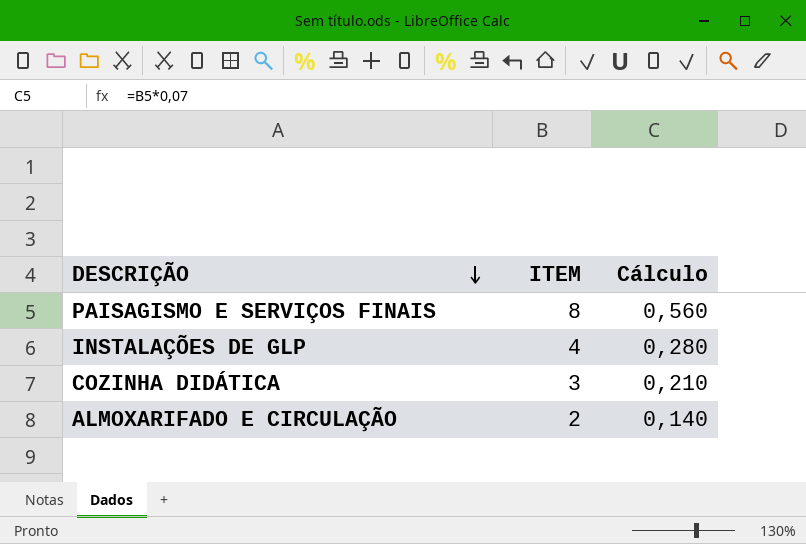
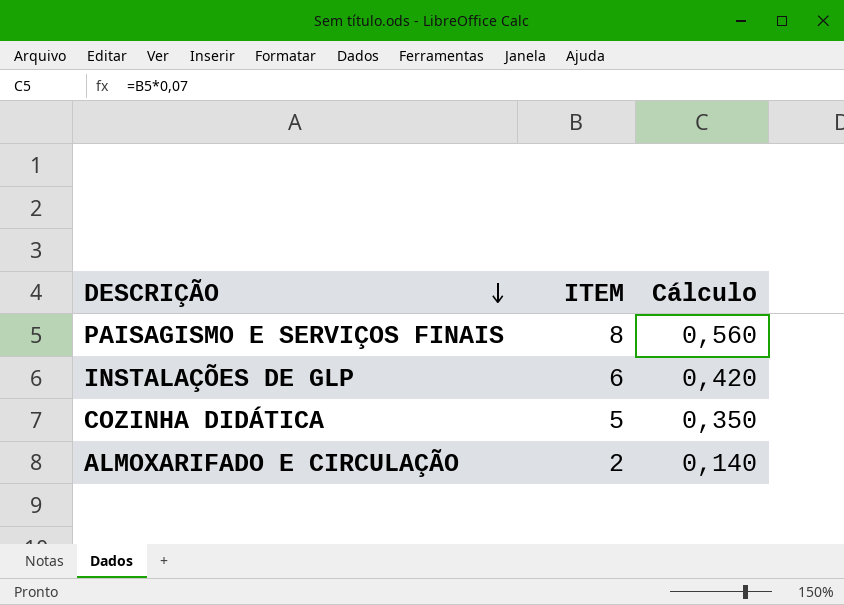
INSTALAÇÕES DE GLP | ITEM: 4 -> 6
INSTALAÇÕES DE GLP | Cálculo: 0,280 -> 0,420
COZINHA DIDÁTICA | ITEM: 3 -> 5
COZINHA DIDÁTICA | Cálculo: 0,210 -> 0,350

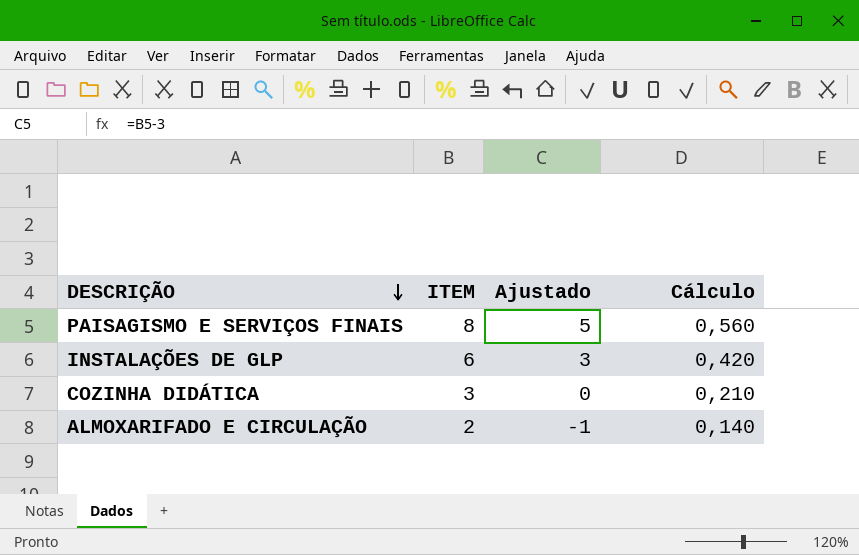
column Ajustado | formula: none -> [ITEM] - 3
COZINHA DIDÁTICA | ITEM: 5 -> 3
COZINHA DIDÁTICA | Cálculo: 0,350 -> 0,210

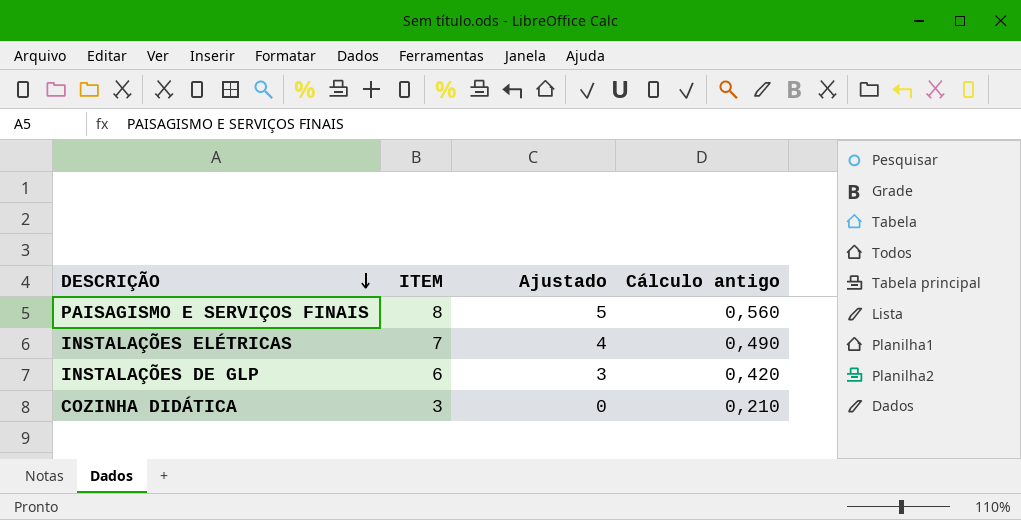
column name: Cálculo -> Cálculo antigo
row ALMOXARIFADO E CIRCULAÇÃO: 2 | -1 | 0,140 -> none
row INSTALAÇÕES ELÉTRICAS: none -> 7 | 4 | 0,490

